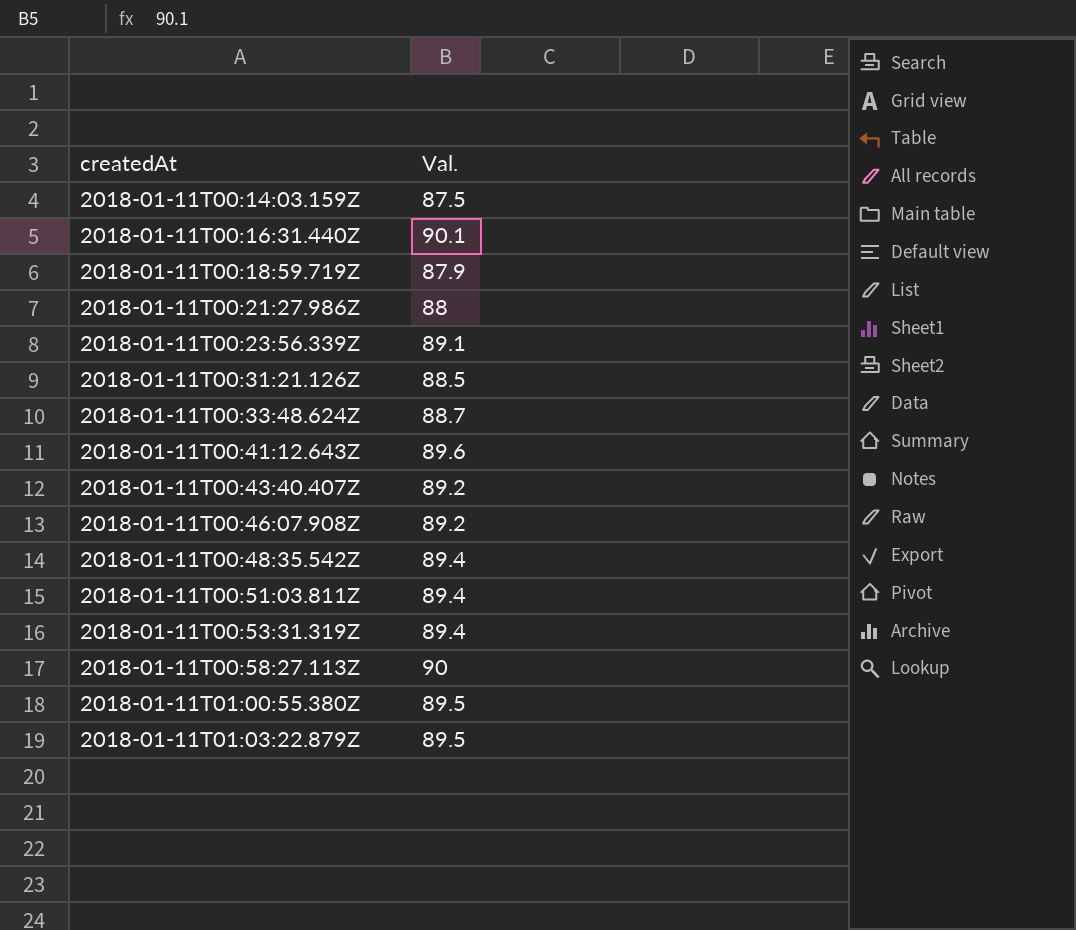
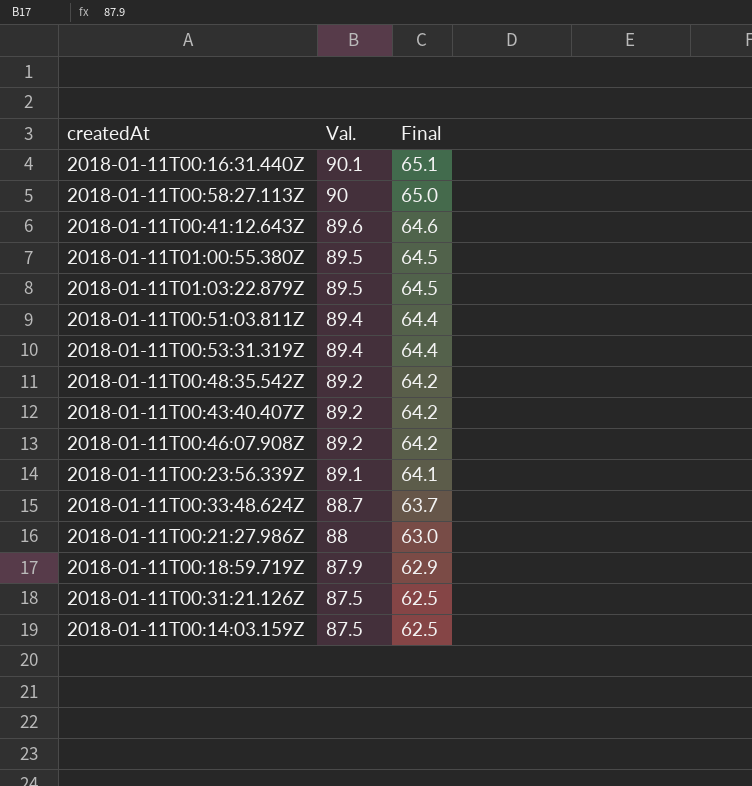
row order: createdAt ascending -> Val. descending
column Final | formula: none -> [Val.] - 25
2018-01-11T00:48:35.542Z | Val.: 89.4 -> 89.2
2018-01-11T00:31:21.126Z | Val.: 88.5 -> 87.5

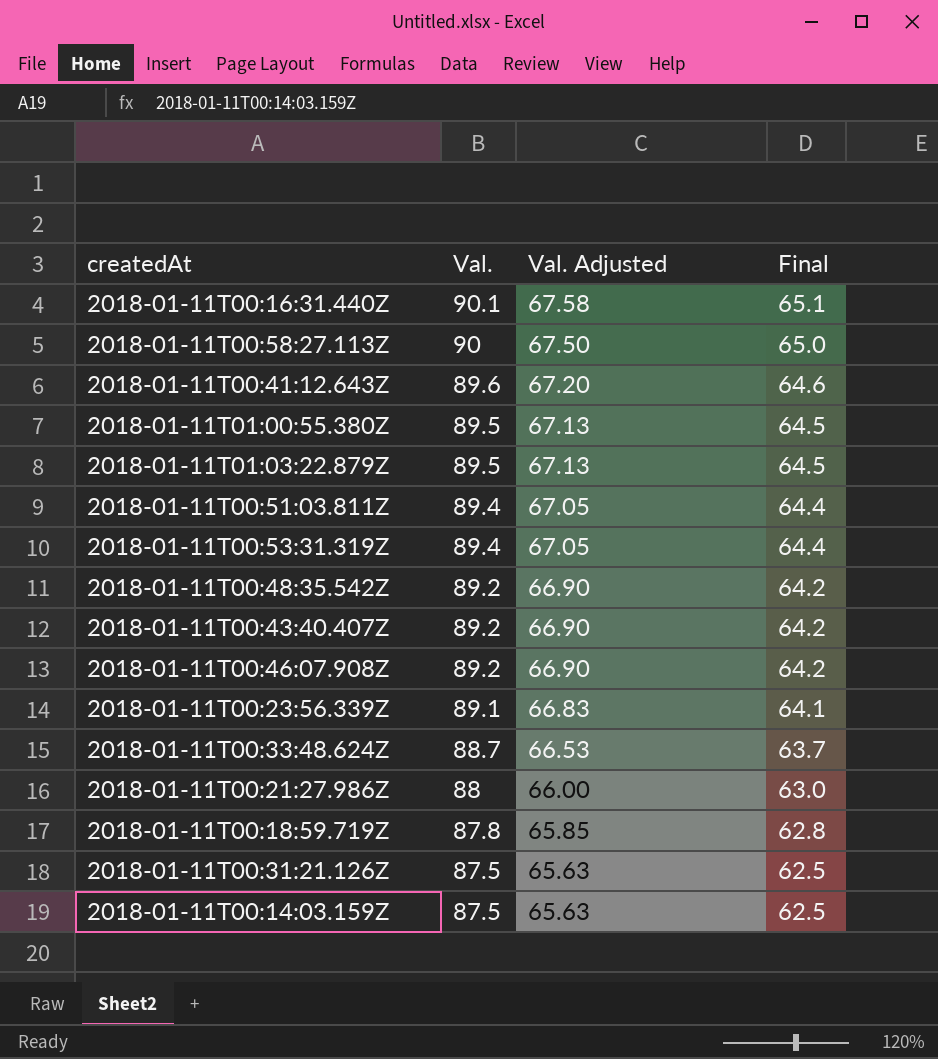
column Val. Adjusted | formula: none -> [Val.] * 0.75
2018-01-11T00:18:59.719Z | Val.: 87.9 -> 87.8
2018-01-11T00:18:59.719Z | Final: 62.9 -> 62.8

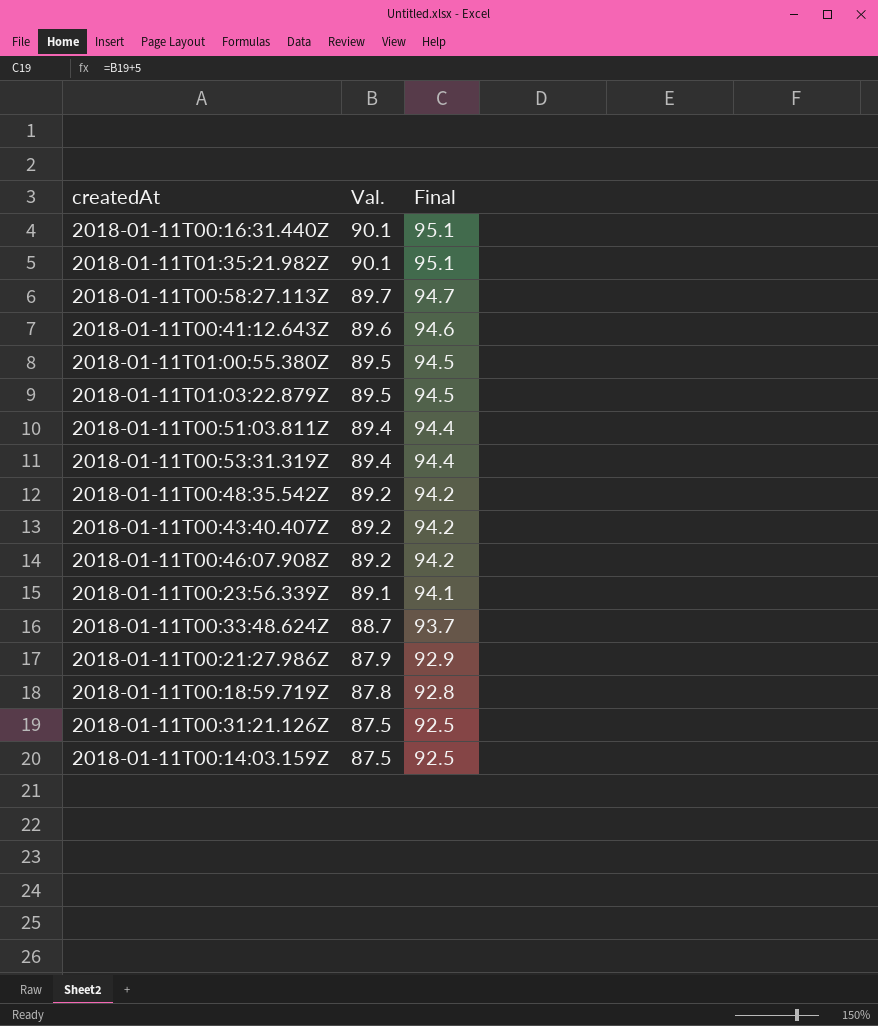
column Val. Adjusted | formula: [Val.] * 0.75 -> none
column Final | formula: [Val.] - 25 -> [Val.] + 5
row 2018-01-11T01:35:21.982Z: none -> 90.1 | 95.1
2018-01-11T00:58:27.113Z | Val.: 90 -> 89.7
2018-01-11T00:21:27.986Z | Val.: 88 -> 87.9

